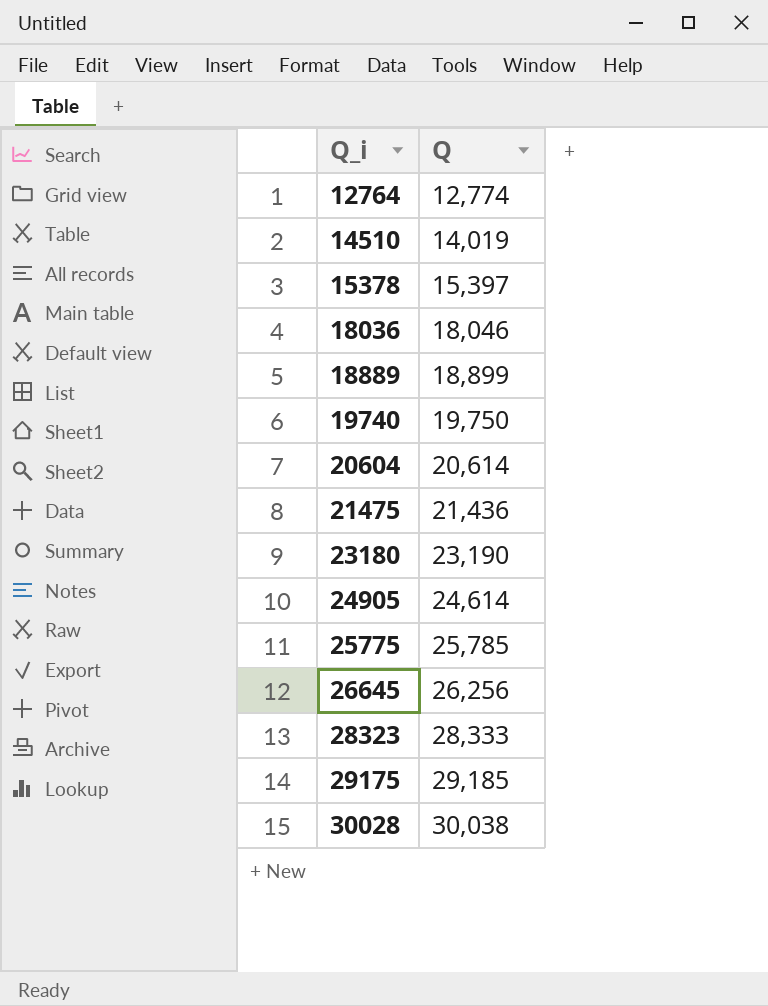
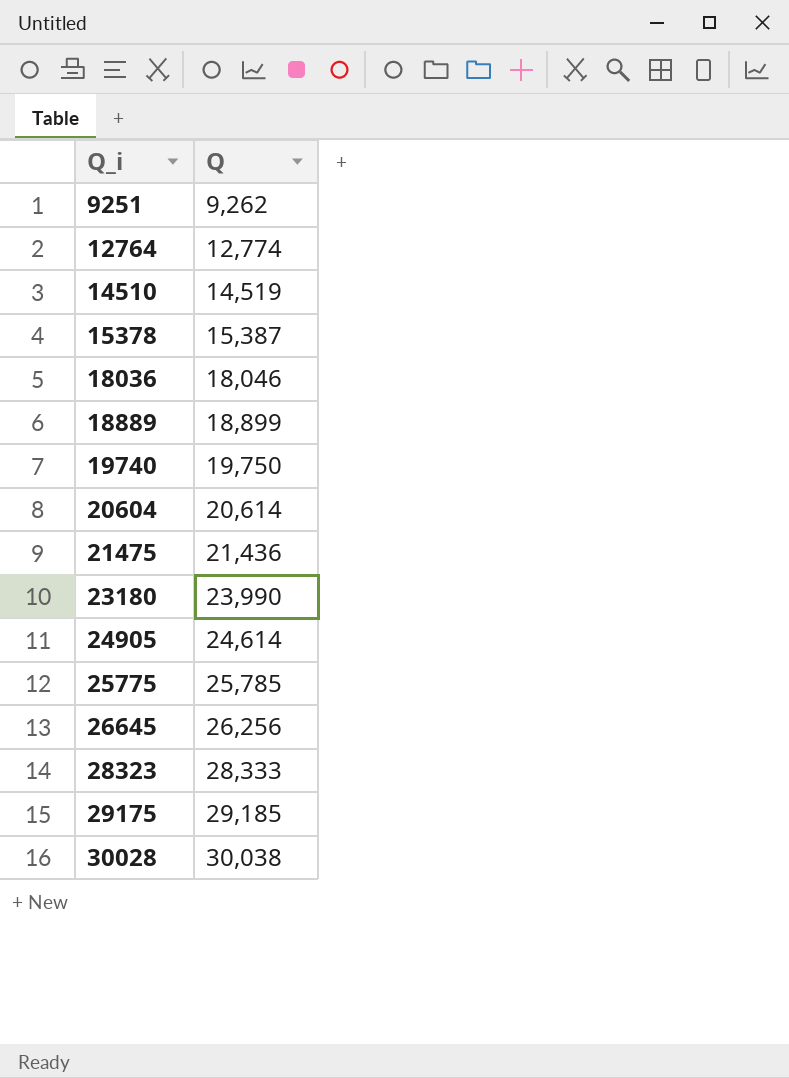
row 9251: none -> 9,262
14510 | Q: 14,019 -> 14,519
15378 | Q: 15,397 -> 15,387
23180 | Q: 23,190 -> 23,990

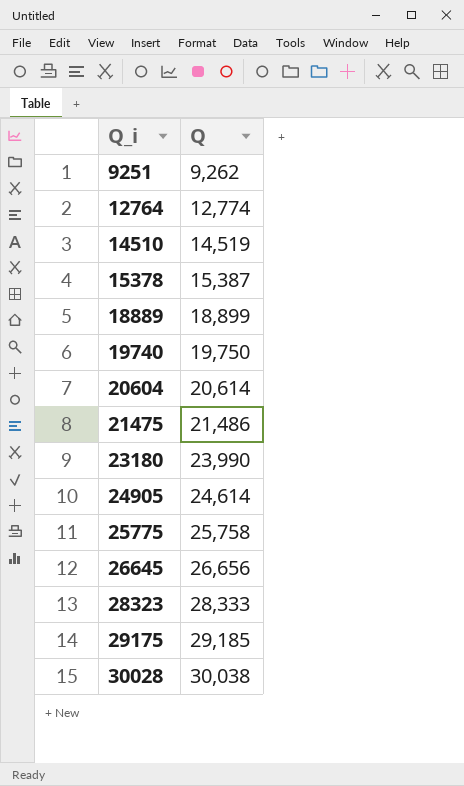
row 18036: 18,046 -> none
21475 | Q: 21,436 -> 21,486
25775 | Q: 25,785 -> 25,758
26645 | Q: 26,256 -> 26,656

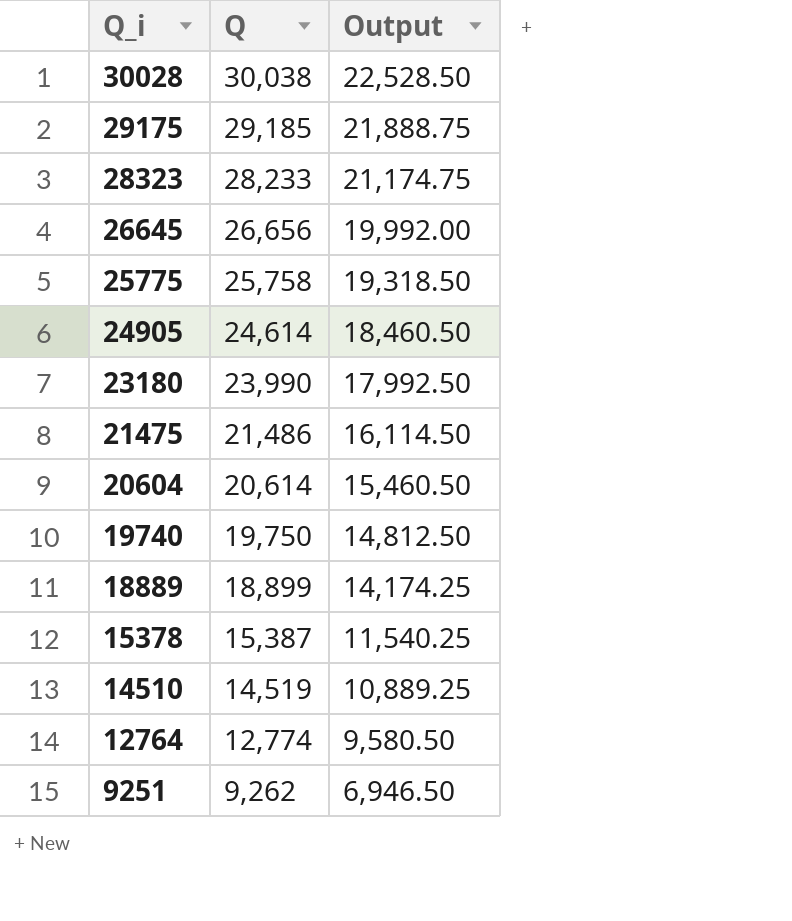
row order: Q_i ascending -> Q_i descending
column Output | formula: none -> [Q] * 0.75
28323 | Q: 28,333 -> 28,233

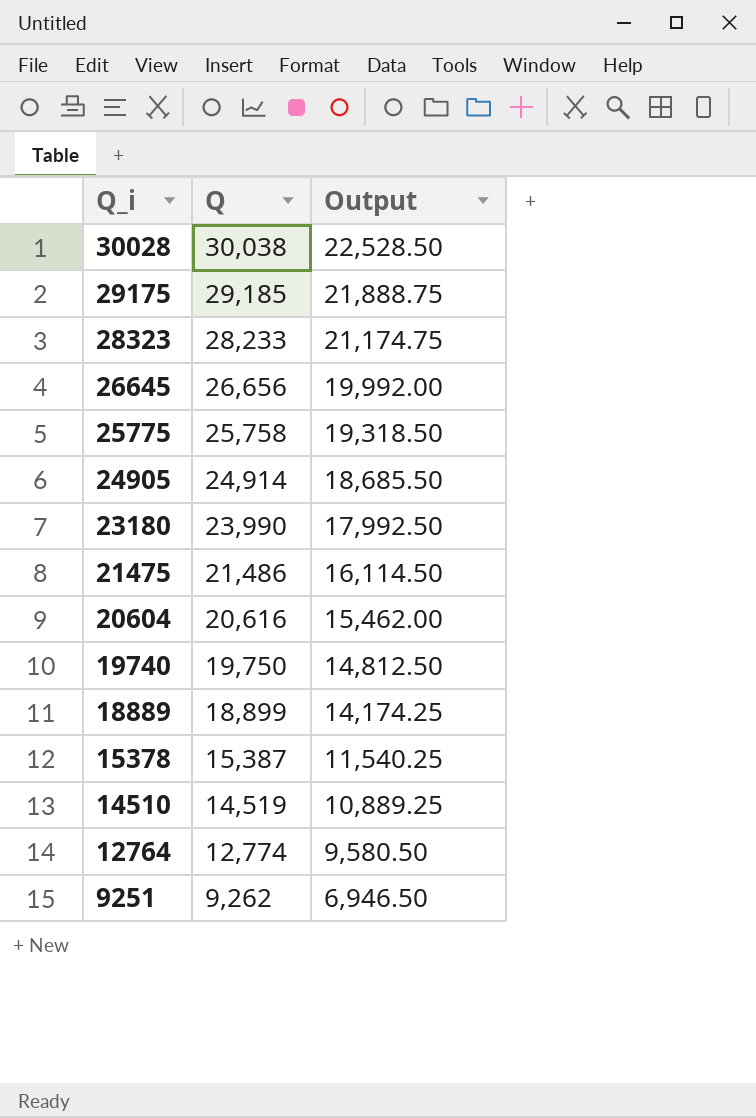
24905 | Q: 24,614 -> 24,914
24905 | Output: 18,460.50 -> 18,685.50
20604 | Q: 20,614 -> 20,616
20604 | Output: 15,460.50 -> 15,462.00

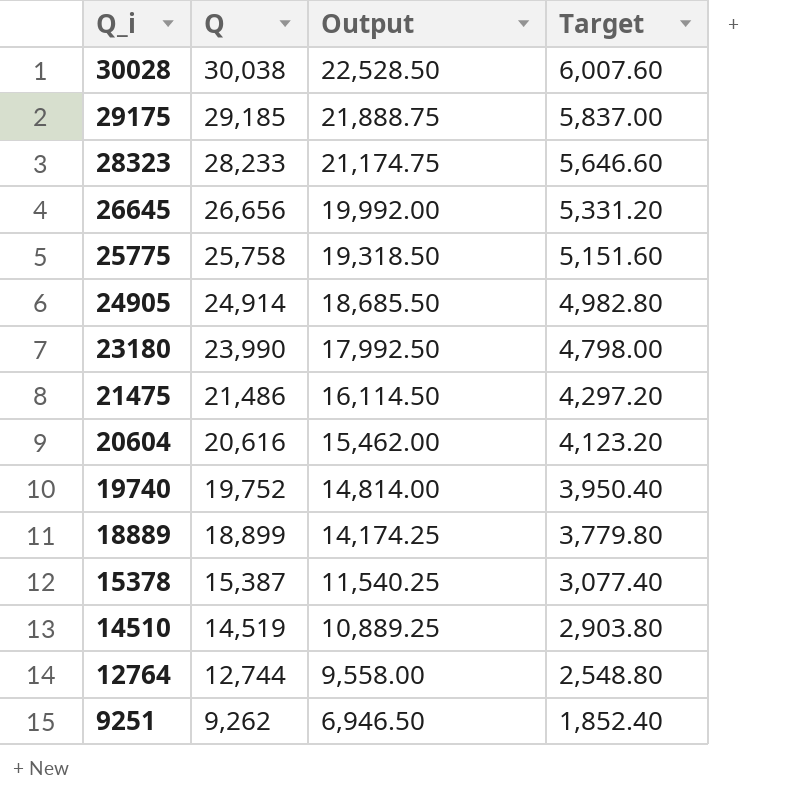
column Target | formula: none -> [Q] * 0.2
19740 | Q: 19,750 -> 19,752
19740 | Output: 14,812.50 -> 14,814.00
12764 | Q: 12,774 -> 12,744
12764 | Output: 9,580.50 -> 9,558.00

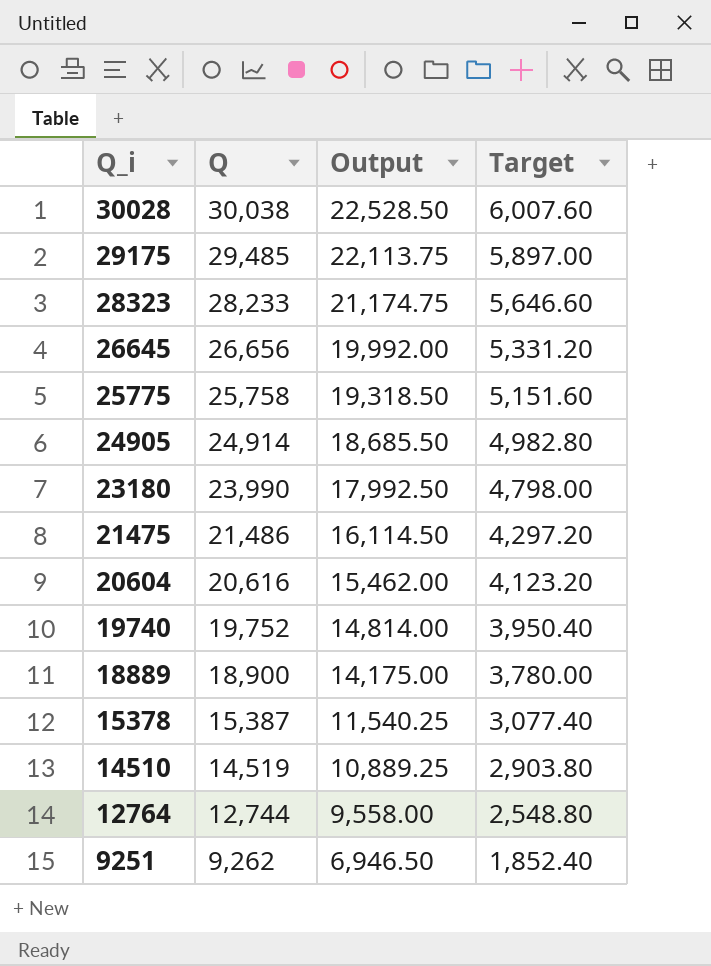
29175 | Q: 29,185 -> 29,485
29175 | Output: 21,888.75 -> 22,113.75
29175 | Target: 5,837.00 -> 5,897.00
18889 | Q: 18,899 -> 18,900
18889 | Output: 14,174.25 -> 14,175.00
18889 | Target: 3,779.80 -> 3,780.00

